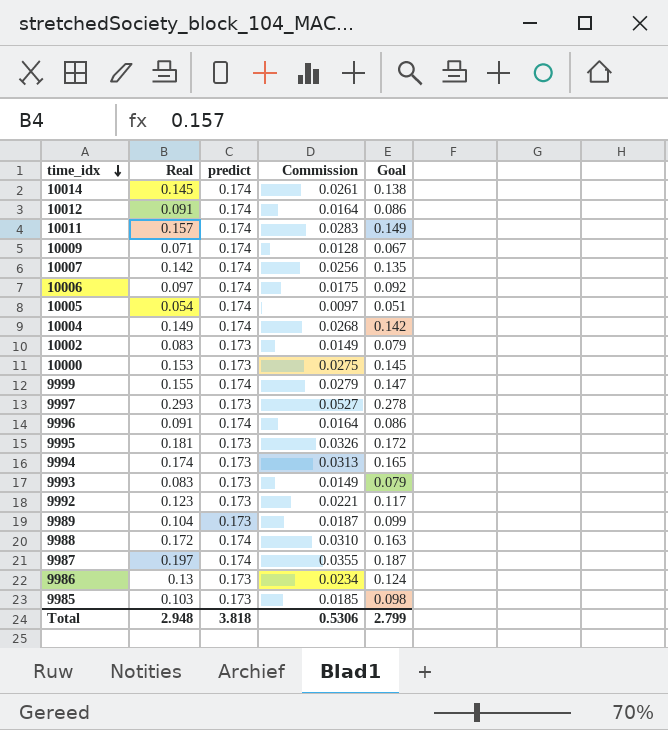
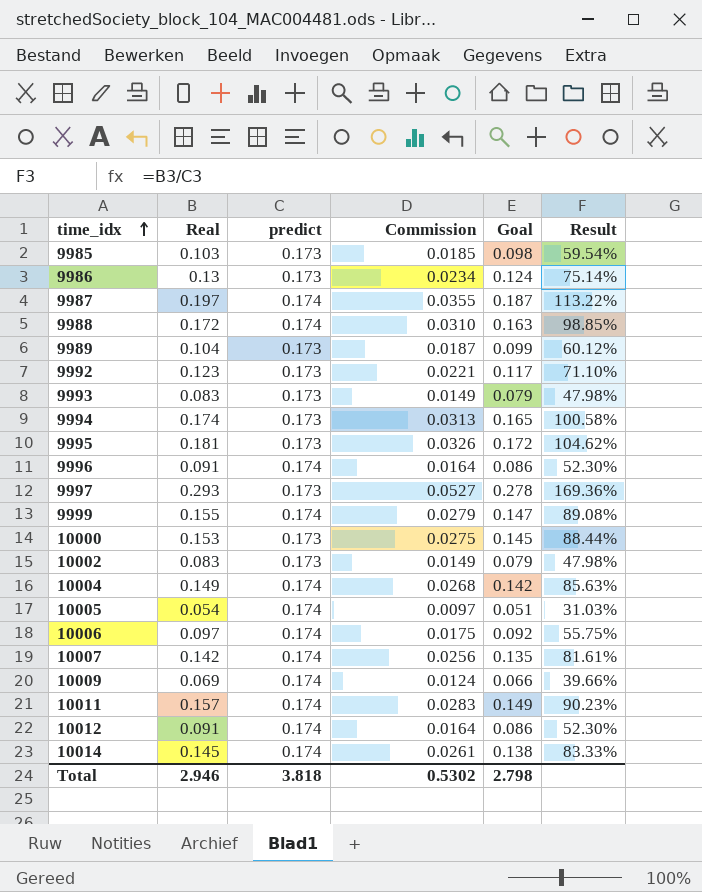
row order: time_idx descending -> time_idx ascending
column Result | formula: none -> [Real] / [predict]
10009 | Real: 0.071 -> 0.069
10009 | Commission: 0.0128 -> 0.0124
10009 | Goal: 0.067 -> 0.066
Total | Real: 2.948 -> 2.946
Total | Commission: 0.5306 -> 0.5302
Total | Goal: 2.799 -> 2.798

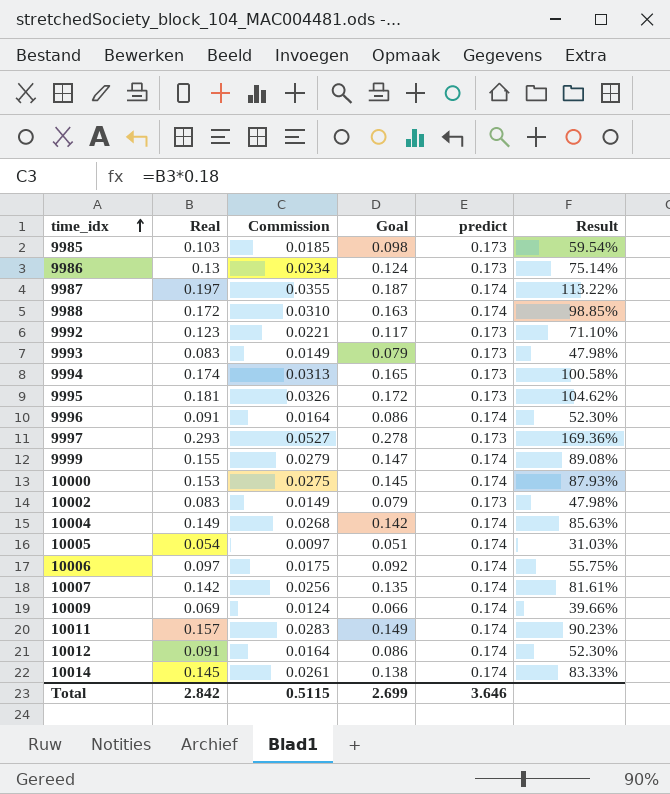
column predict | position: 3 -> 5
row 9989: 0.104 | 0.173 | 0.0187 | 0.099 | 60.12% -> none
10000 | predict: 0.173 -> 0.174
10000 | Result: 88.44% -> 87.93%
Total | Real: 2.946 -> 2.842
Total | Commission: 0.5302 -> 0.5115
Total | Goal: 2.798 -> 2.699
Total | predict: 3.818 -> 3.646

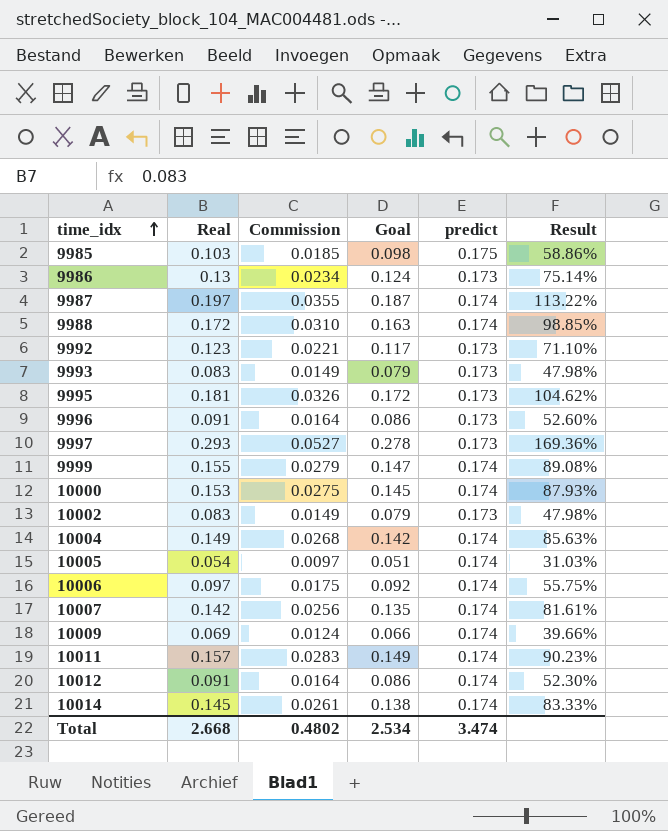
row 9994: 0.174 | 0.0313 | 0.165 | 0.173 | 100.58% -> none
9985 | predict: 0.173 -> 0.175
9985 | Result: 59.54% -> 58.86%
9996 | predict: 0.174 -> 0.173
9996 | Result: 52.30% -> 52.60%
Total | Real: 2.842 -> 2.668
Total | Commission: 0.5115 -> 0.4802
Total | Goal: 2.699 -> 2.534
Total | predict: 3.646 -> 3.474

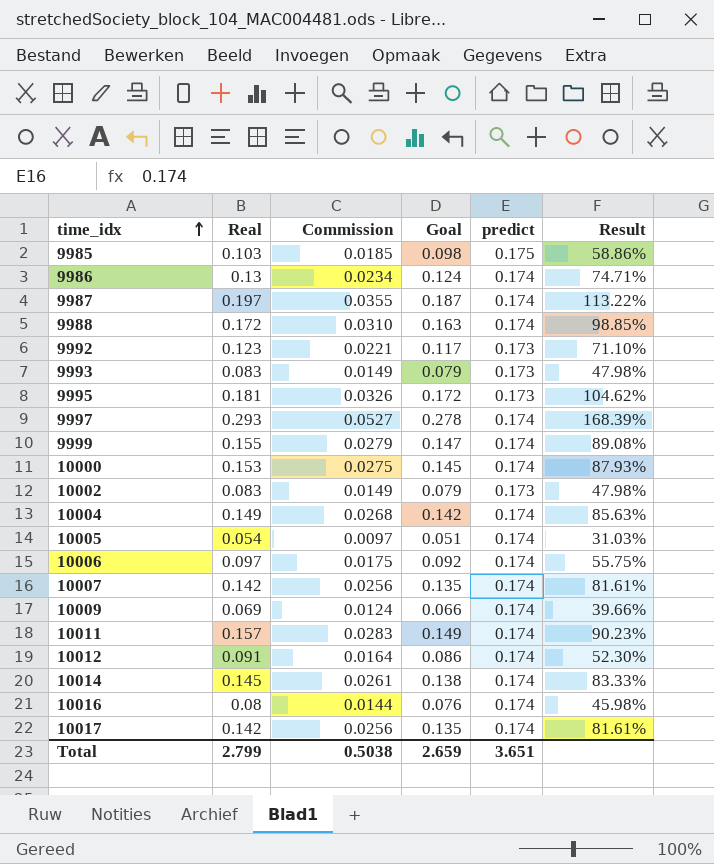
row 9996: 0.091 | 0.0164 | 0.086 | 0.173 | 52.60% -> none
9986 | predict: 0.173 -> 0.174
9986 | Result: 75.14% -> 74.71%
9997 | predict: 0.173 -> 0.174
9997 | Result: 169.36% -> 168.39%
row 10016: none -> 0.08 | 0.0144 | 0.076 | 0.174 | 45.98%
row 10017: none -> 0.142 | 0.0256 | 0.135 | 0.174 | 81.61%
Total | Real: 2.668 -> 2.799
Total | Commission: 0.4802 -> 0.5038
Total | Goal: 2.534 -> 2.659
Total | predict: 3.474 -> 3.651

